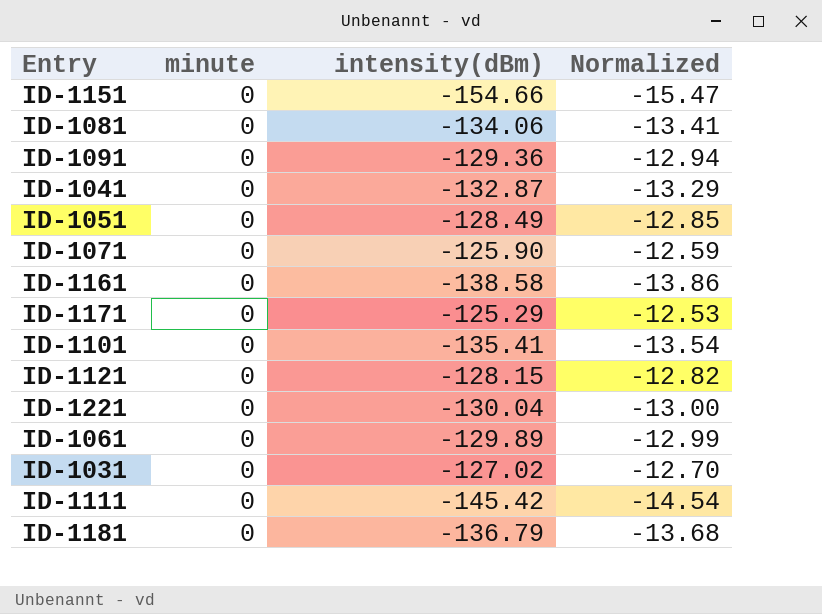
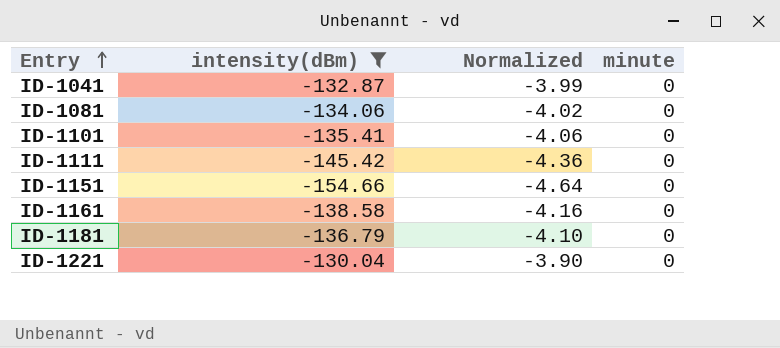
filter: none -> intensity(dBm) <= -130.04
row order: none -> Entry ascending
column Normalized | formula: [intensity(dBm)] * 0.1 -> [intensity(dBm)] * 0.03
column minute | position: 2 -> 4

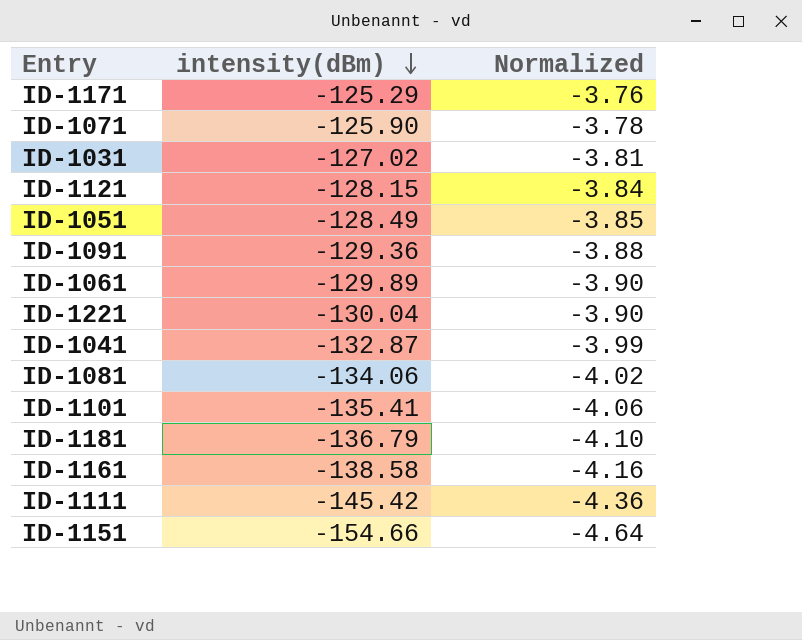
filter: intensity(dBm) <= -130.04 -> none
row order: Entry ascending -> intensity(dBm) descending
column minute | position: 4 -> none

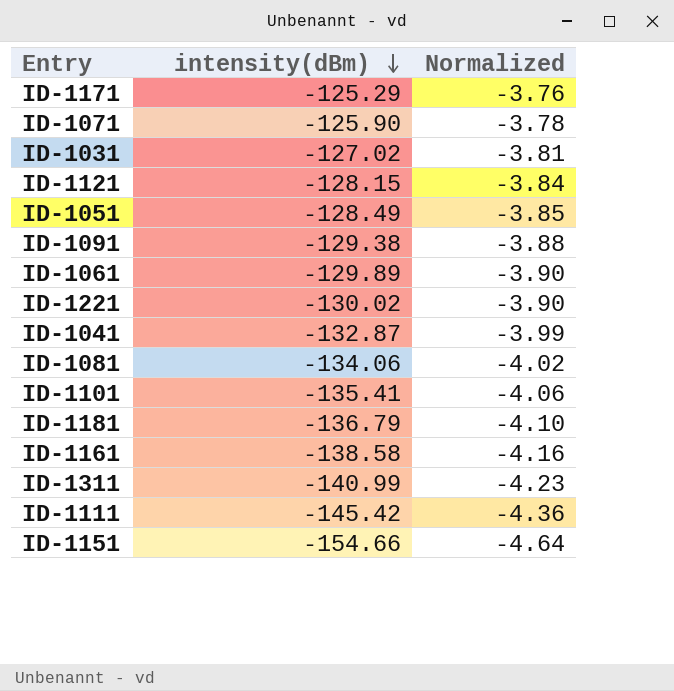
ID-1091 | intensity(dBm): -129.36 -> -129.38
ID-1221 | intensity(dBm): -130.04 -> -130.02
row ID-1311: none -> -140.99 | -4.23

